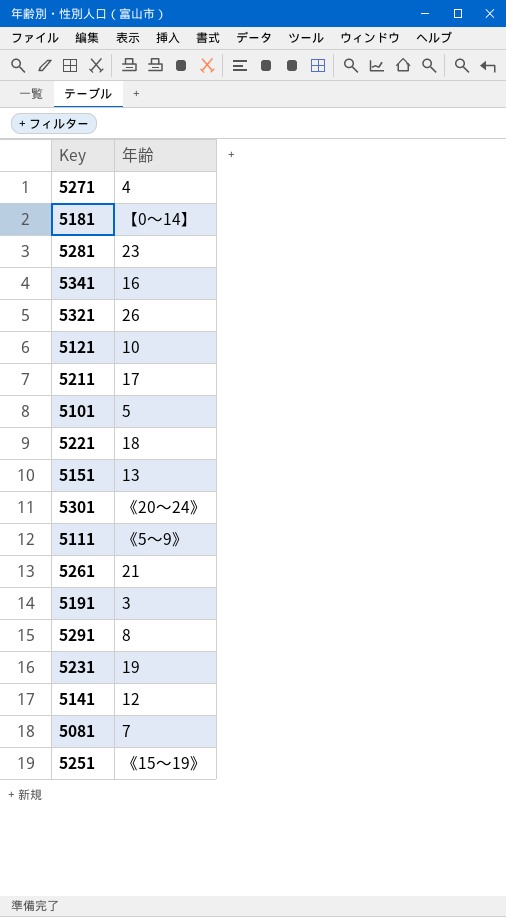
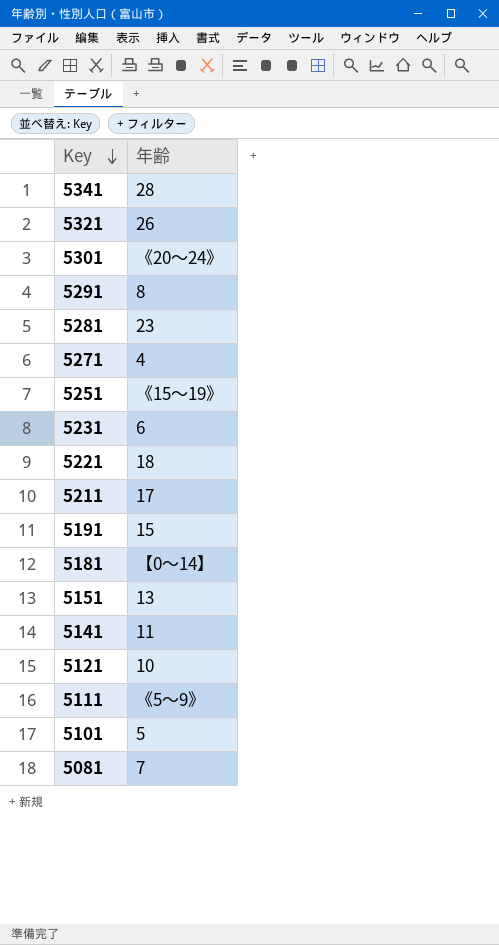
row order: none -> Key descending
row 5261: 21 -> none
5341 | 年齢: 16 -> 28
5231 | 年齢: 19 -> 6
5191 | 年齢: 3 -> 15
5141 | 年齢: 12 -> 11

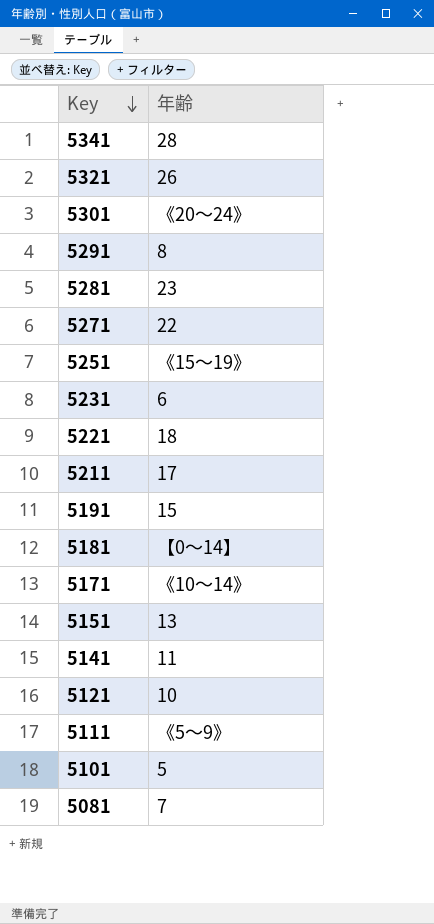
5271 | 年齢: 4 -> 22
row 5171: none -> 《10～14》

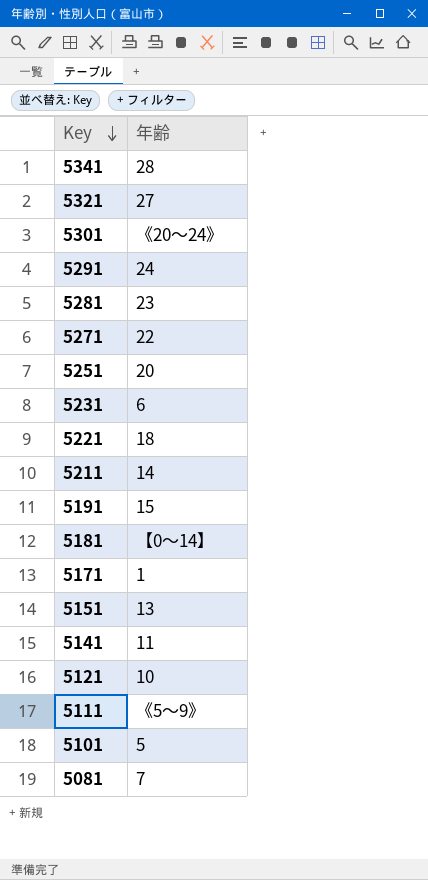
5321 | 年齢: 26 -> 27
5291 | 年齢: 8 -> 24
5251 | 年齢: 《15～19》 -> 20
5211 | 年齢: 17 -> 14
5171 | 年齢: 《10～14》 -> 1

